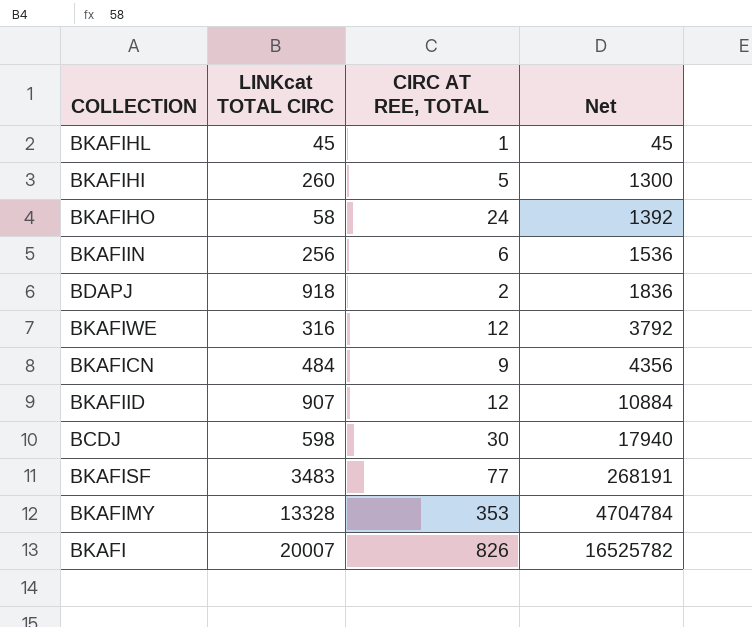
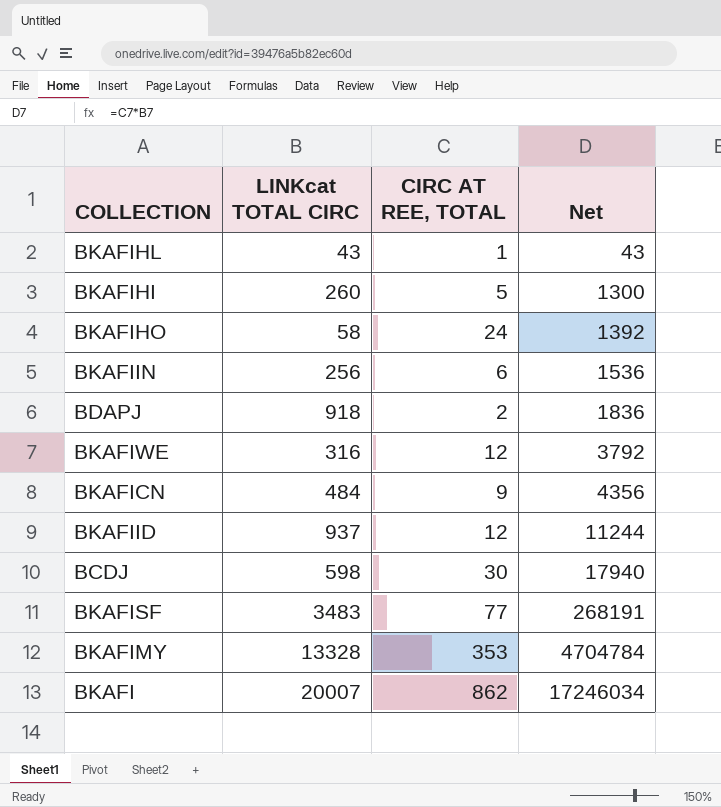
BKAFIHL | LINKcat TOTAL CIRC: 45 -> 43
BKAFIHL | Net: 45 -> 43
BKAFIID | LINKcat TOTAL CIRC: 907 -> 937
BKAFIID | Net: 10884 -> 11244
BKAFI | CIRC AT REE, TOTAL: 826 -> 862
BKAFI | Net: 16525782 -> 17246034

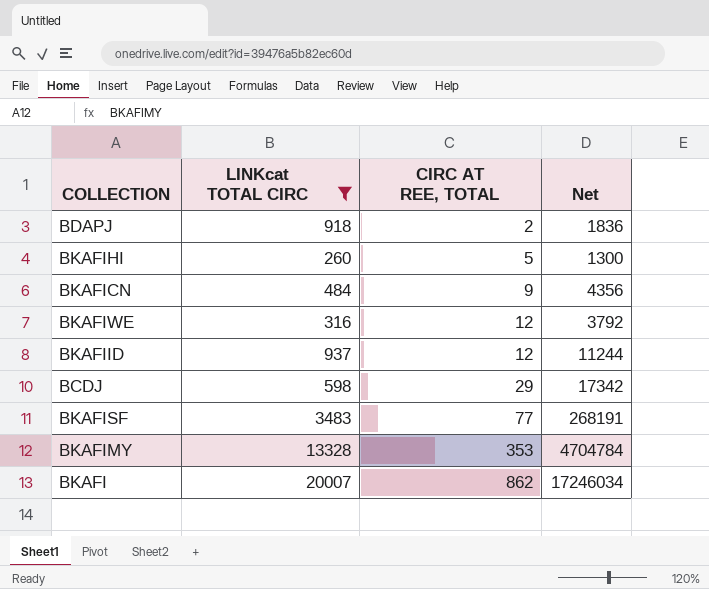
filter: none -> LINKcat TOTAL CIRC >= 260
row order: Net ascending -> CIRC AT REE, TOTAL ascending
BCDJ | CIRC AT REE, TOTAL: 30 -> 29
BCDJ | Net: 17940 -> 17342

